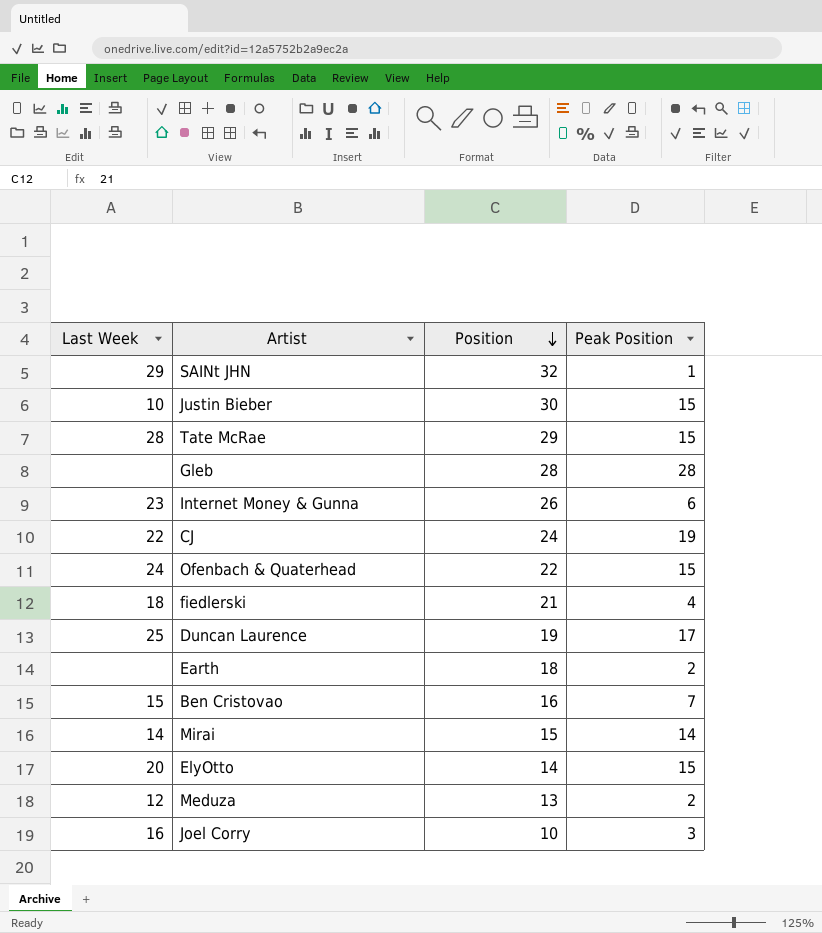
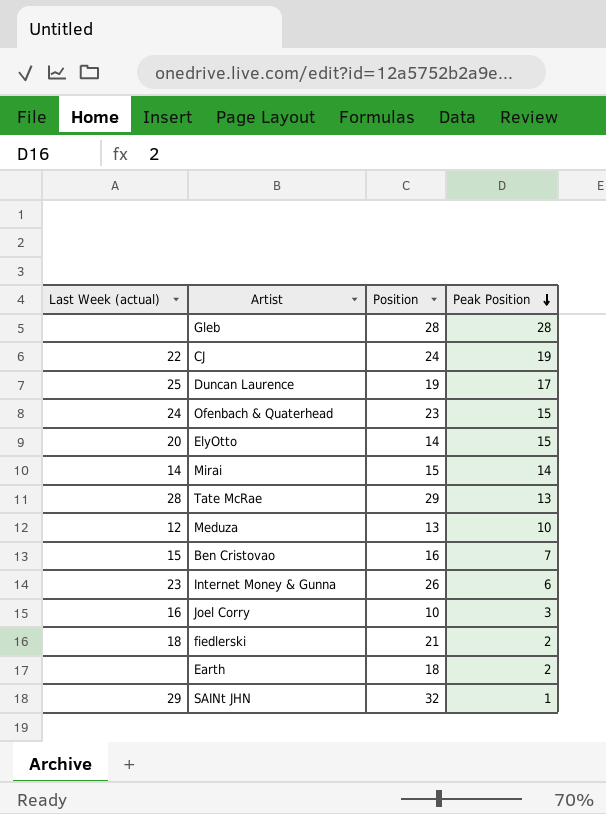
row order: Position descending -> Peak Position descending
column name: Last Week -> Last Week (actual)
row Justin Bieber: 10 | 30 | 15 -> none
Ofenbach & Quaterhead | Position: 22 -> 23
Tate McRae | Peak Position: 15 -> 13
Meduza | Peak Position: 2 -> 10
fiedlerski | Peak Position: 4 -> 2

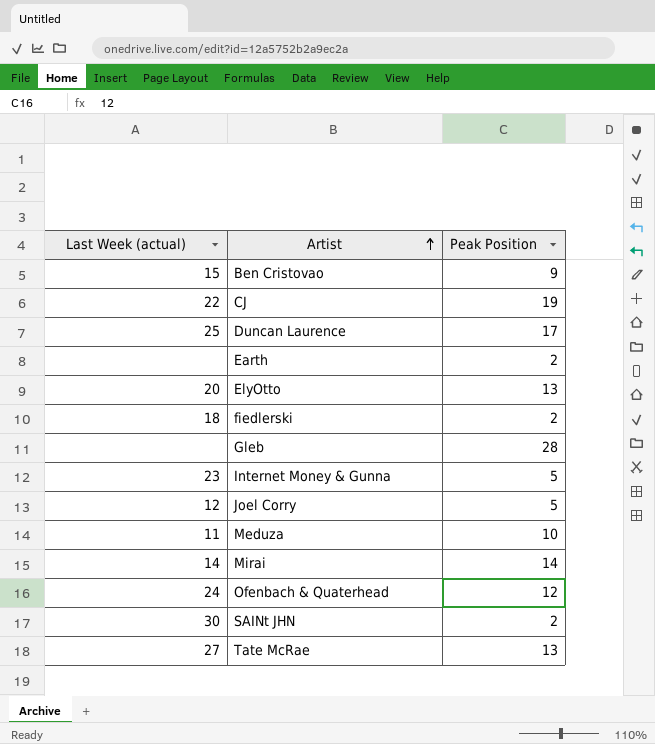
row order: Peak Position descending -> Artist ascending
column Position | position: 3 -> none
Ben Cristovao | Peak Position: 7 -> 9
ElyOtto | Peak Position: 15 -> 13
Internet Money & Gunna | Peak Position: 6 -> 5
Joel Corry | Last Week (actual): 16 -> 12
Joel Corry | Peak Position: 3 -> 5
Meduza | Last Week (actual): 12 -> 11
Ofenbach & Quaterhead | Peak Position: 15 -> 12
SAINt JHN | Last Week (actual): 29 -> 30
SAINt JHN | Peak Position: 1 -> 2
Tate McRae | Last Week (actual): 28 -> 27

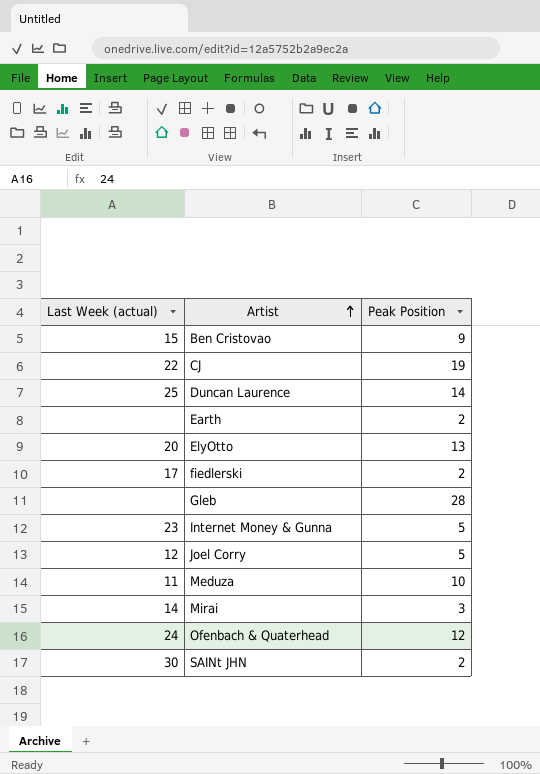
row Tate McRae: 27 | 13 -> none
Duncan Laurence | Peak Position: 17 -> 14
fiedlerski | Last Week (actual): 18 -> 17
Mirai | Peak Position: 14 -> 3

